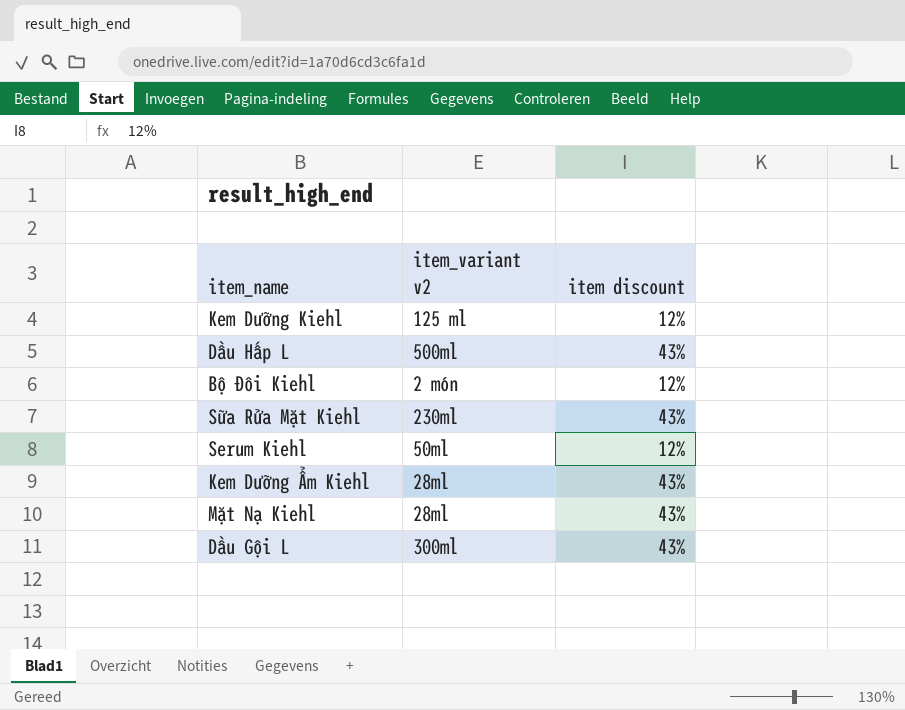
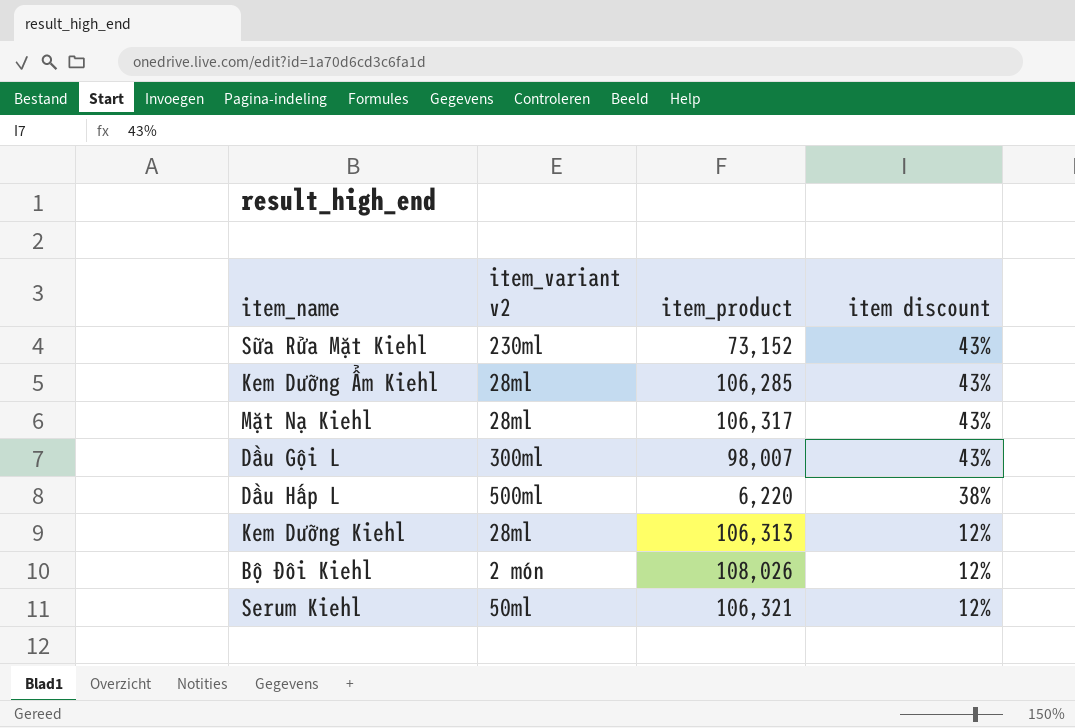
row order: none -> item discount descending
column item_product | position: none -> 3
Dầu Hấp L | item discount: 43% -> 38%
Kem Dưỡng Kiehl | item_variant v2: 125 ml -> 28ml

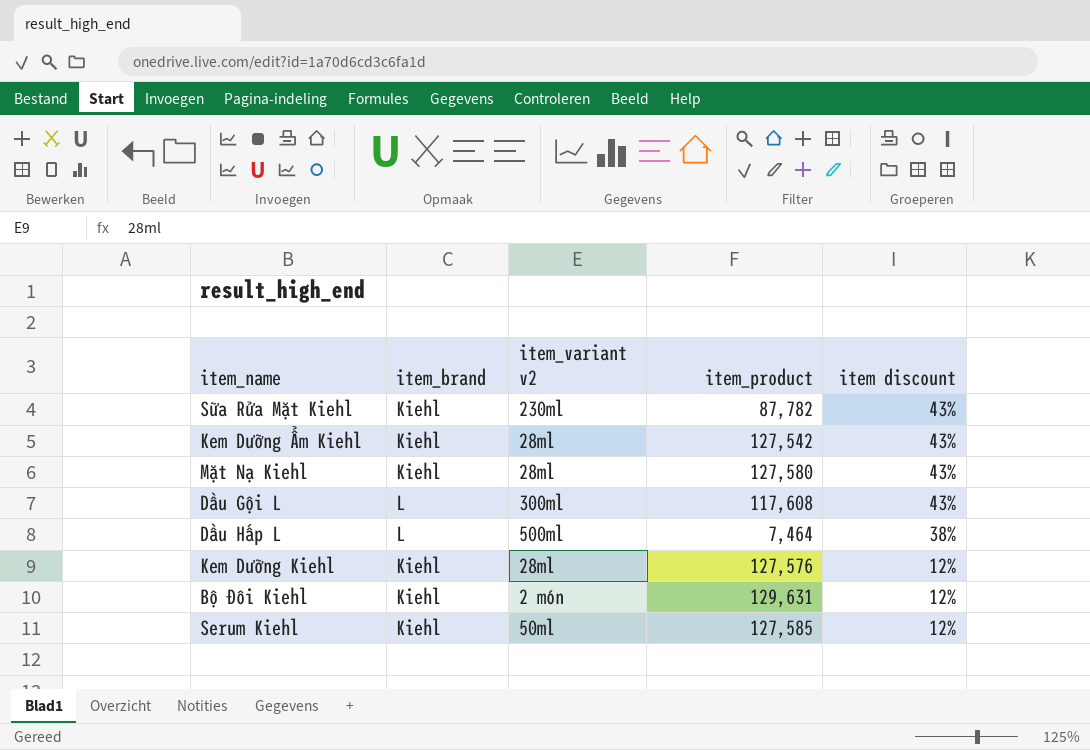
column item_brand | position: none -> 2
Sữa Rửa Mặt Kiehl | item_product: 73,152 -> 87,782
Kem Dưỡng Ẩm Kiehl | item_product: 106,285 -> 127,542
Mặt Nạ Kiehl | item_product: 106,317 -> 127,580
Dầu Gội L | item_product: 98,007 -> 117,608
Dầu Hấp L | item_product: 6,220 -> 7,464
Kem Dưỡng Kiehl | item_product: 106,313 -> 127,576
Bộ Đôi Kiehl | item_product: 108,026 -> 129,631
Serum Kiehl | item_product: 106,321 -> 127,585

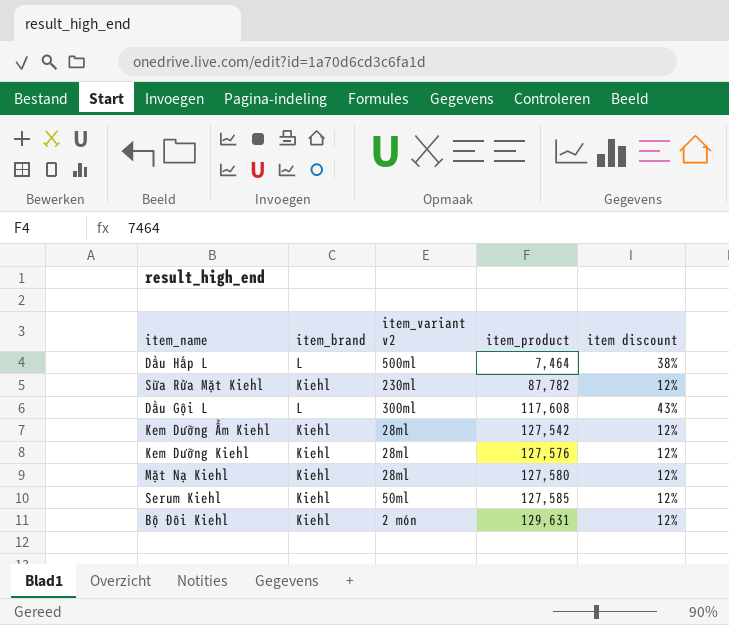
row order: item discount descending -> item_product ascending
Sữa Rửa Mặt Kiehl | item discount: 43% -> 12%
Kem Dưỡng Ẩm Kiehl | item discount: 43% -> 12%
Mặt Nạ Kiehl | item discount: 43% -> 12%

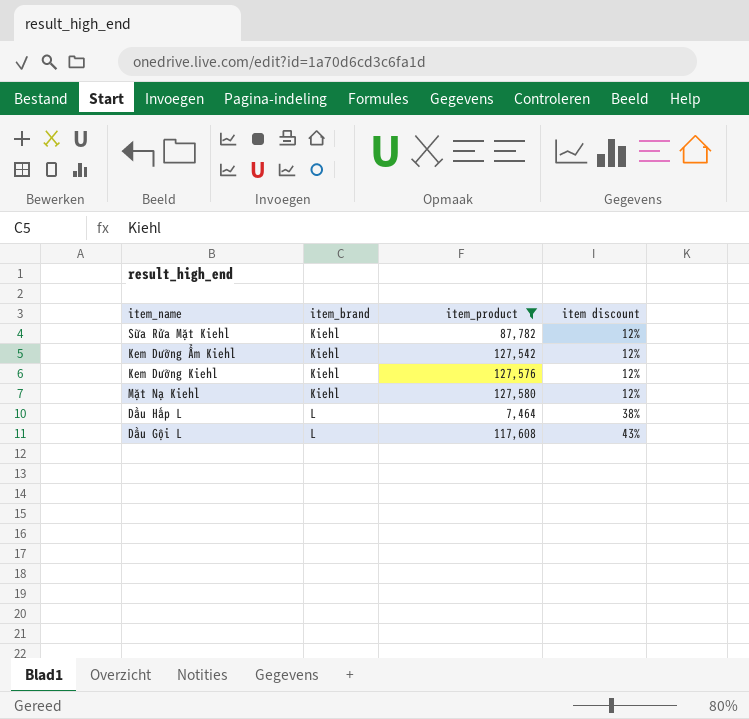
filter: none -> item_product <= 127,580
row order: item_product ascending -> item_brand ascending
column item_variant v2 | position: 3 -> none

